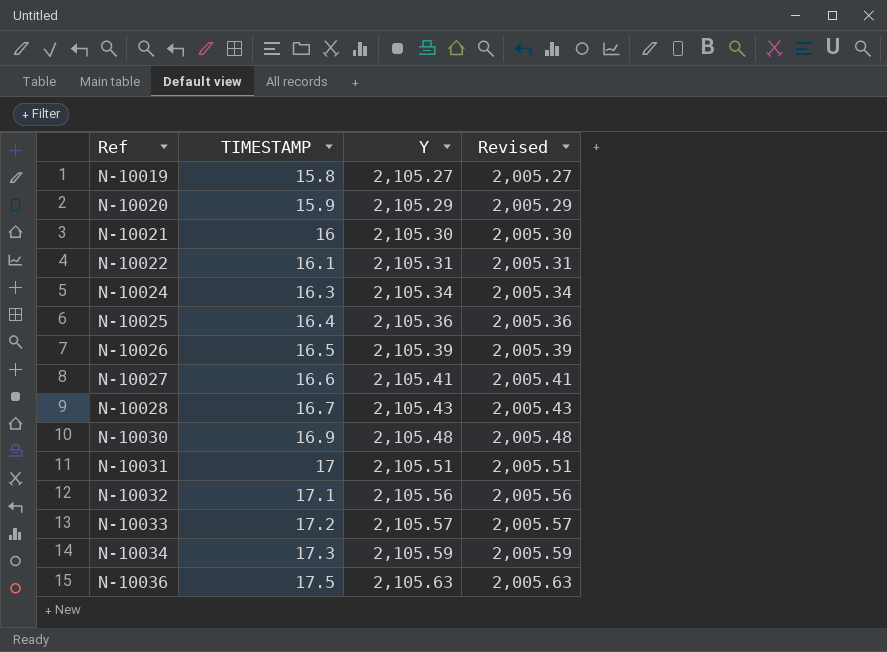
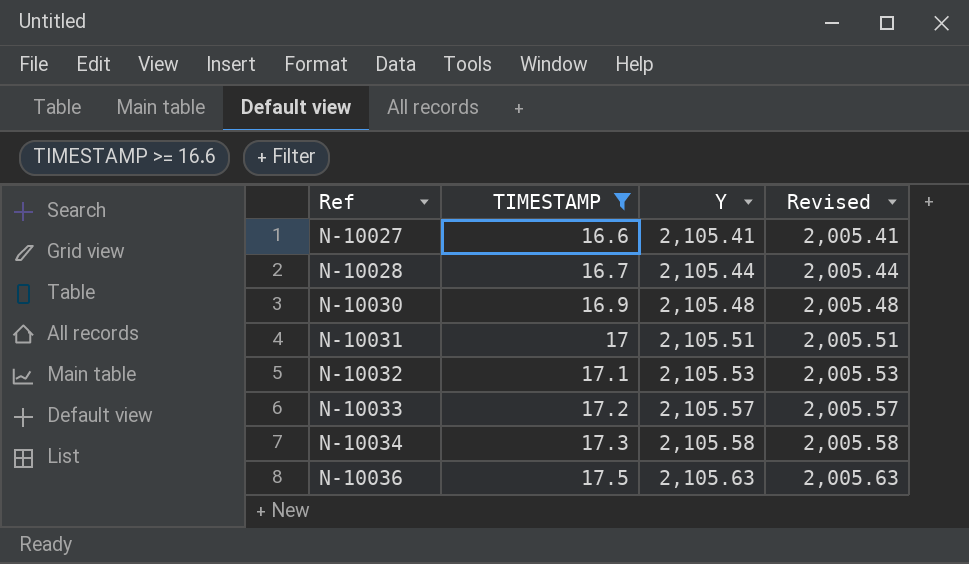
filter: none -> TIMESTAMP >= 16.6
N-10028 | Y: 2,105.43 -> 2,105.44
N-10028 | Revised: 2,005.43 -> 2,005.44
N-10032 | Y: 2,105.56 -> 2,105.53
N-10032 | Revised: 2,005.56 -> 2,005.53
N-10034 | Y: 2,105.59 -> 2,105.58
N-10034 | Revised: 2,005.59 -> 2,005.58

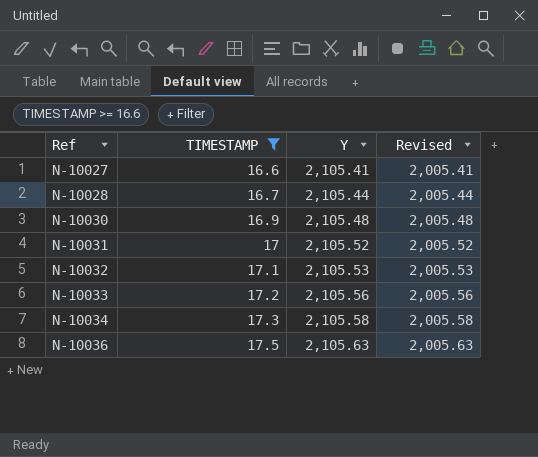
N-10031 | Y: 2,105.51 -> 2,105.52
N-10031 | Revised: 2,005.51 -> 2,005.52
N-10033 | Y: 2,105.57 -> 2,105.56
N-10033 | Revised: 2,005.57 -> 2,005.56

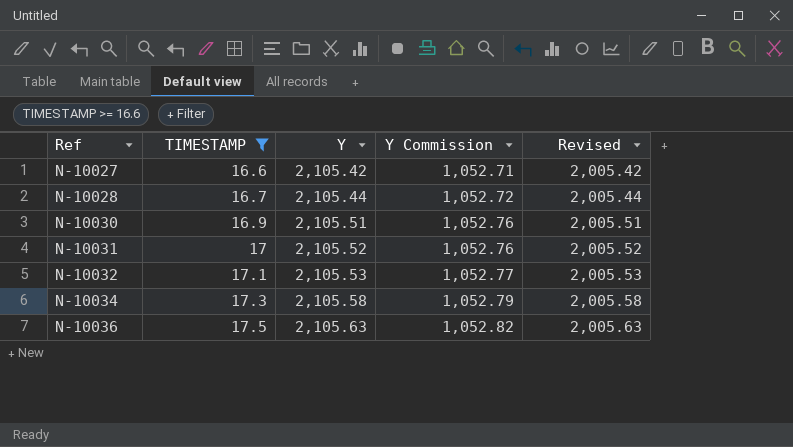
column Y Commission | formula: none -> [Y] * 0.5
row N-10033: 17.2 | 2,105.56 | 2,005.56 -> none
N-10027 | Y: 2,105.41 -> 2,105.42
N-10027 | Revised: 2,005.41 -> 2,005.42
N-10030 | Y: 2,105.48 -> 2,105.51
N-10030 | Revised: 2,005.48 -> 2,005.51

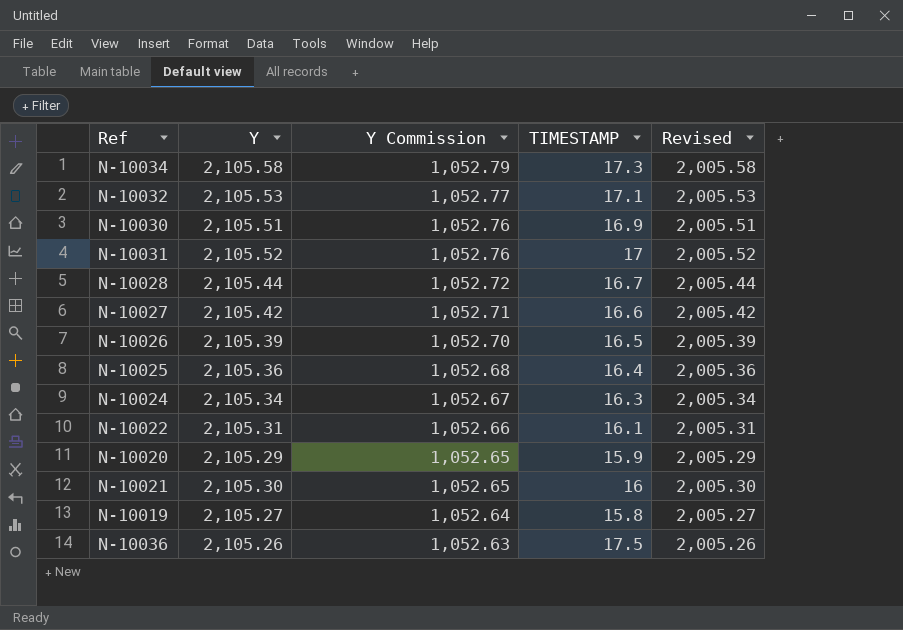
filter: TIMESTAMP >= 16.6 -> none
row order: Ref ascending -> Y Commission descending
column TIMESTAMP | position: 2 -> 4
N-10036 | Y: 2,105.63 -> 2,105.26
N-10036 | Y Commission: 1,052.82 -> 1,052.63
N-10036 | Revised: 2,005.63 -> 2,005.26

